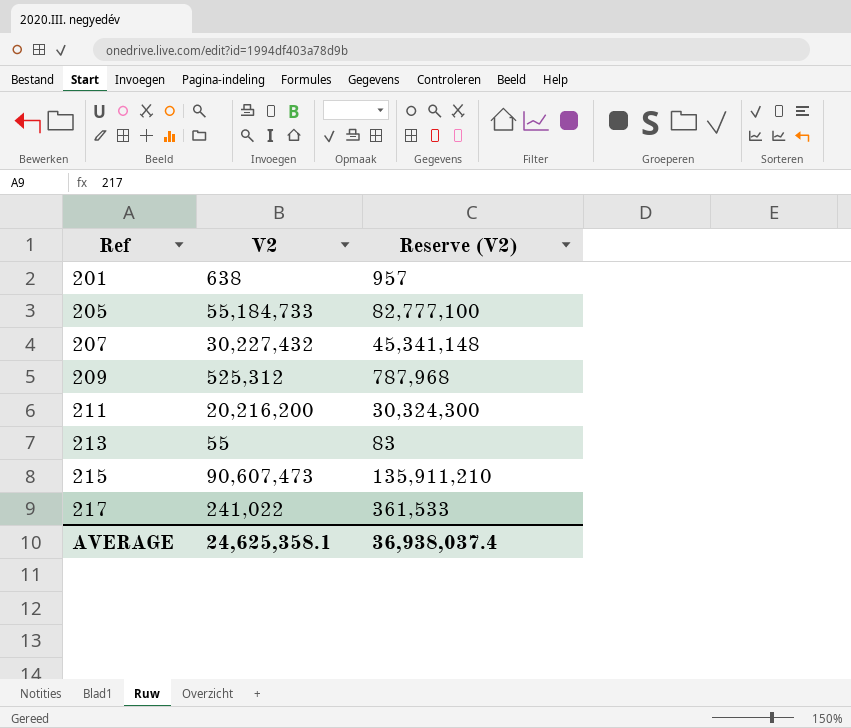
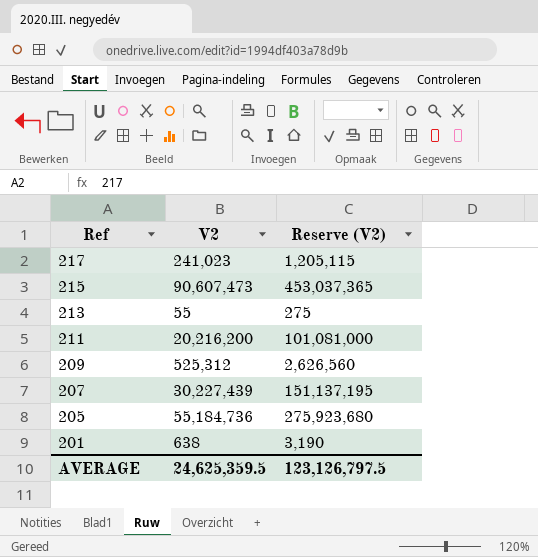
row order: Ref ascending -> Ref descending
column Reserve (V2) | formula: [V2] * 1.5 -> [V2] * 5
217 | V2: 241,022 -> 241,023
207 | V2: 30,227,432 -> 30,227,439
205 | V2: 55,184,733 -> 55,184,736
AVERAGE | V2: 24,625,358.1 -> 24,625,359.5
AVERAGE | Reserve (V2): 36,938,037.4 -> 123,126,797.5

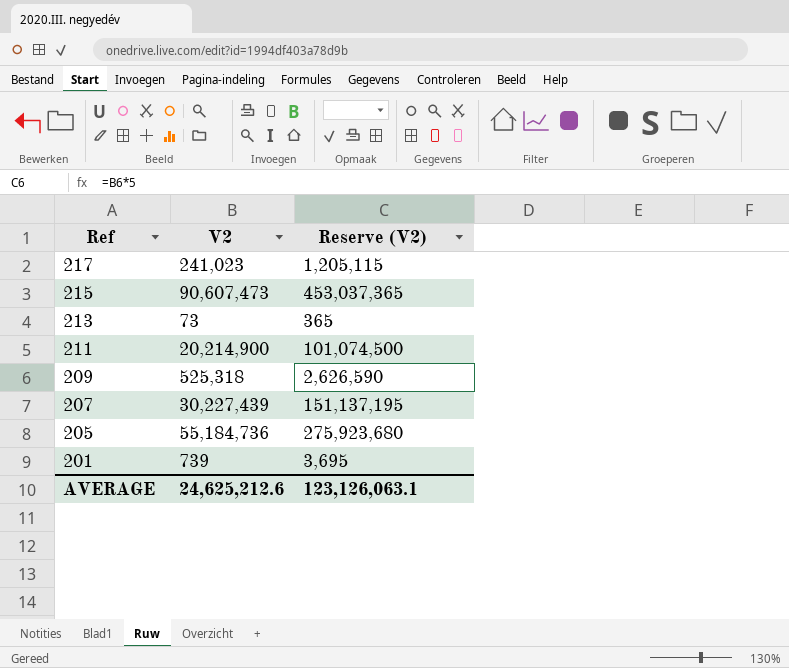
213 | V2: 55 -> 73
213 | Reserve (V2): 275 -> 365
211 | V2: 20,216,200 -> 20,214,900
211 | Reserve (V2): 101,081,000 -> 101,074,500
209 | V2: 525,312 -> 525,318
209 | Reserve (V2): 2,626,560 -> 2,626,590
201 | V2: 638 -> 739
201 | Reserve (V2): 3,190 -> 3,695
AVERAGE | V2: 24,625,359.5 -> 24,625,212.6
AVERAGE | Reserve (V2): 123,126,797.5 -> 123,126,063.1

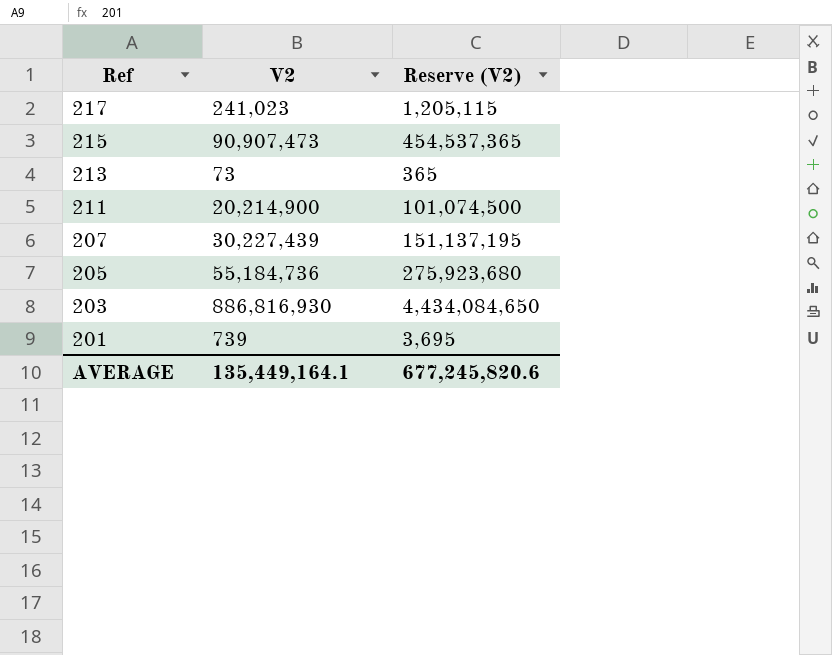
row 209: 525,318 | 2,626,590 -> none
215 | V2: 90,607,473 -> 90,907,473
215 | Reserve (V2): 453,037,365 -> 454,537,365
row 203: none -> 886,816,930 | 4,434,084,650
AVERAGE | V2: 24,625,212.6 -> 135,449,164.1
AVERAGE | Reserve (V2): 123,126,063.1 -> 677,245,820.6

